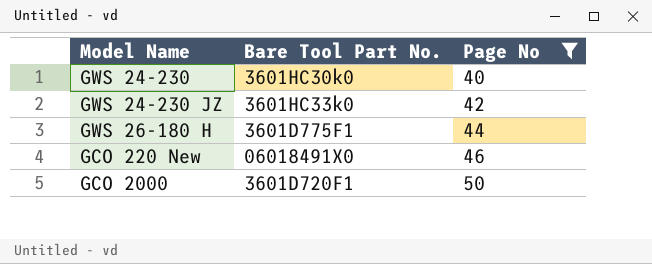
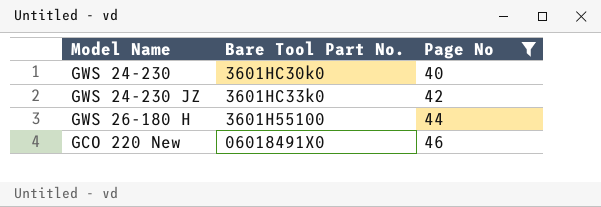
row GCO 2000: 3601D720F1 | 50 -> none
GWS 26-180 H | Bare Tool Part No.: 3601D775F1 -> 3601H55100

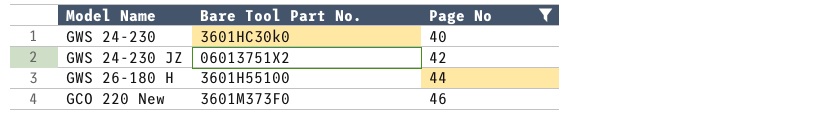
GWS 24-230 JZ | Bare Tool Part No.: 3601HC33k0 -> 06013751X2
GCO 220 New | Bare Tool Part No.: 06018491X0 -> 3601M373F0

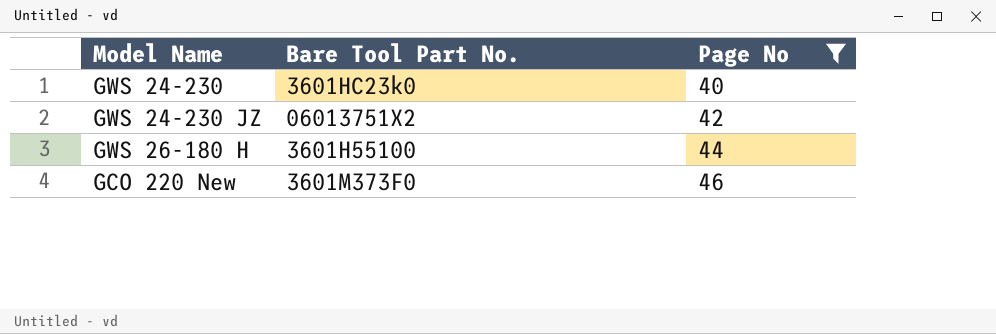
GWS 24-230 | Bare Tool Part No.: 3601HC30k0 -> 3601HC23k0

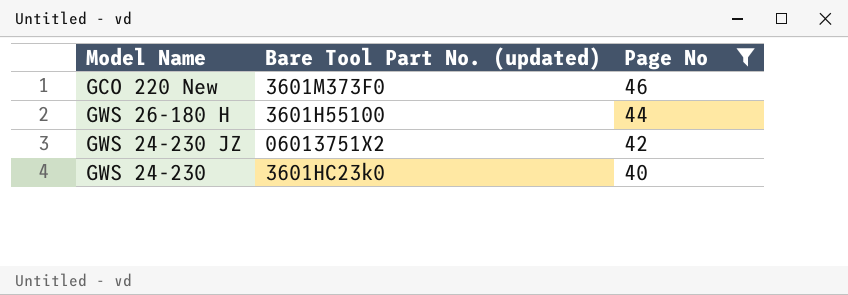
row order: Page No ascending -> Page No descending
column name: Bare Tool Part No. -> Bare Tool Part No. (updated)

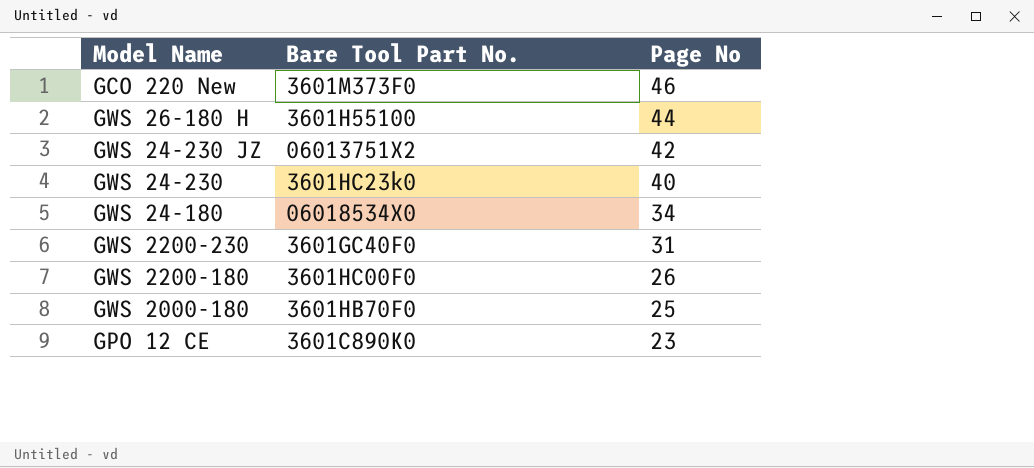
filter: Page No >= 40 -> none
column name: Bare Tool Part No. (updated) -> Bare Tool Part No.

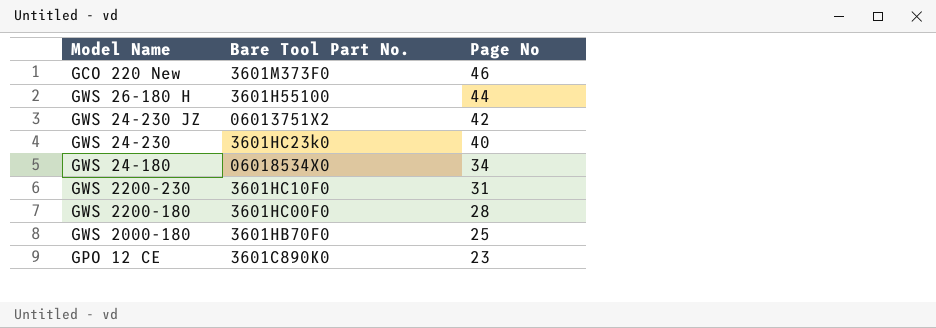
GWS 2200-230 | Bare Tool Part No.: 3601GC40F0 -> 3601HC10F0
GWS 2200-180 | Page No: 26 -> 28

